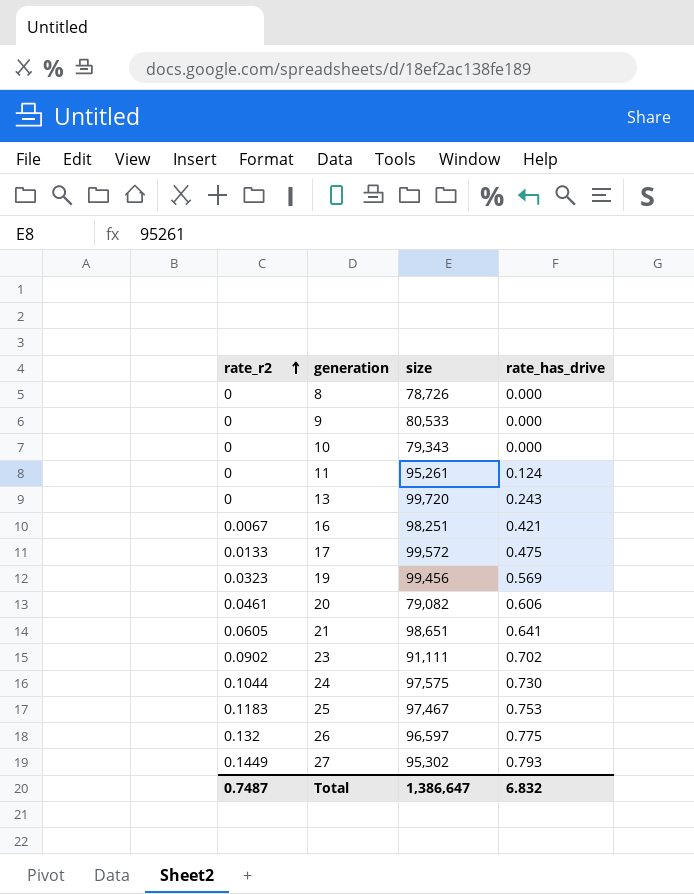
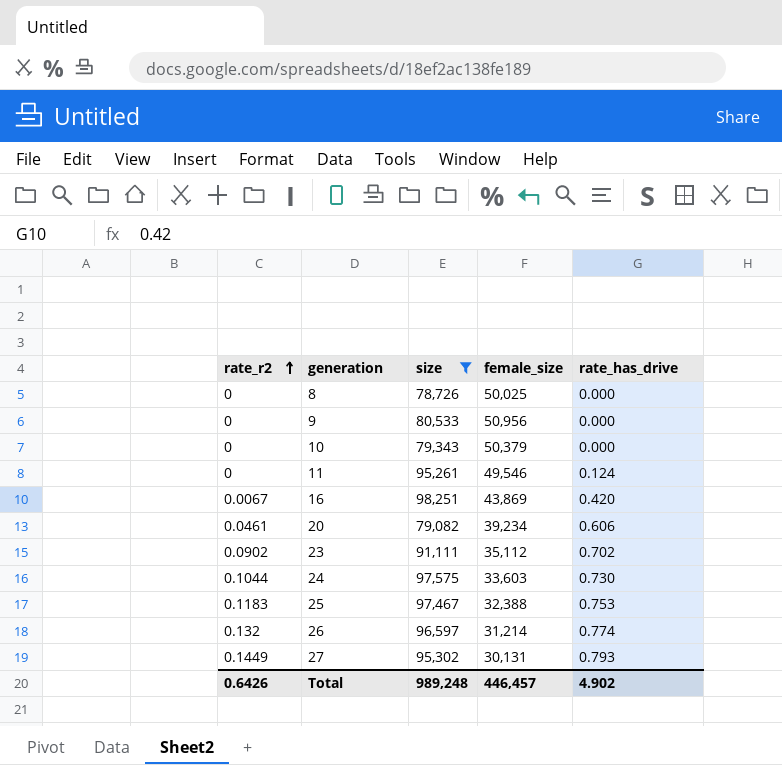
filter: none -> size <= 98,251
column female_size | position: none -> 4
16 | rate_has_drive: 0.421 -> 0.420
26 | rate_has_drive: 0.775 -> 0.774
Total | rate_r2: 0.7487 -> 0.6426
Total | size: 1,386,647 -> 989,248
Total | rate_has_drive: 6.832 -> 4.902

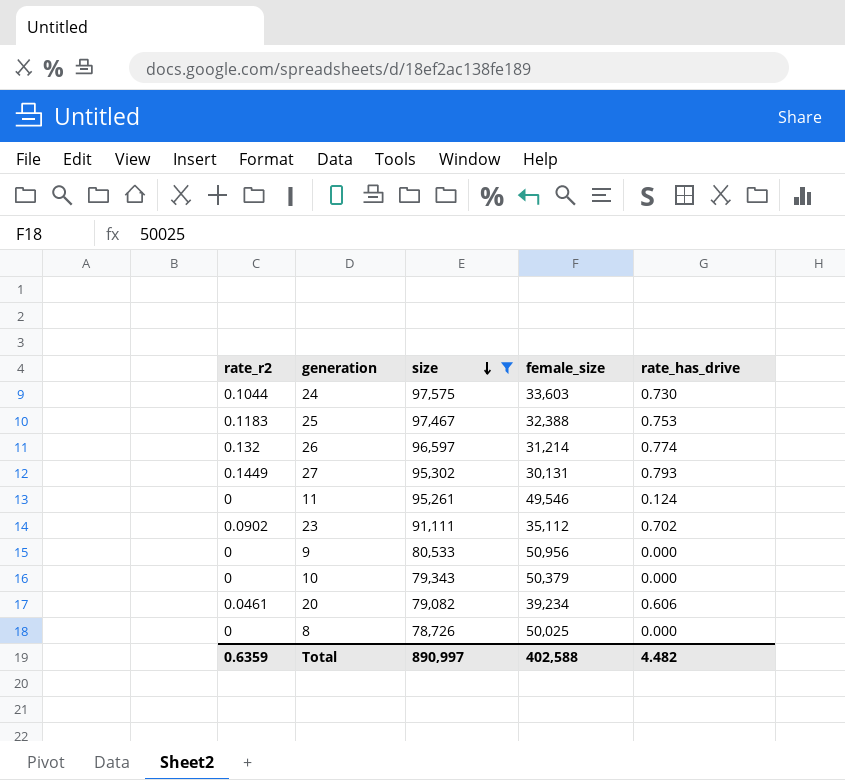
row order: rate_r2 ascending -> size descending
row 16: 0.0067 | 98,251 | 43,869 | 0.420 -> none
Total | rate_r2: 0.6426 -> 0.6359
Total | size: 989,248 -> 890,997
Total | female_size: 446,457 -> 402,588
Total | rate_has_drive: 4.902 -> 4.482

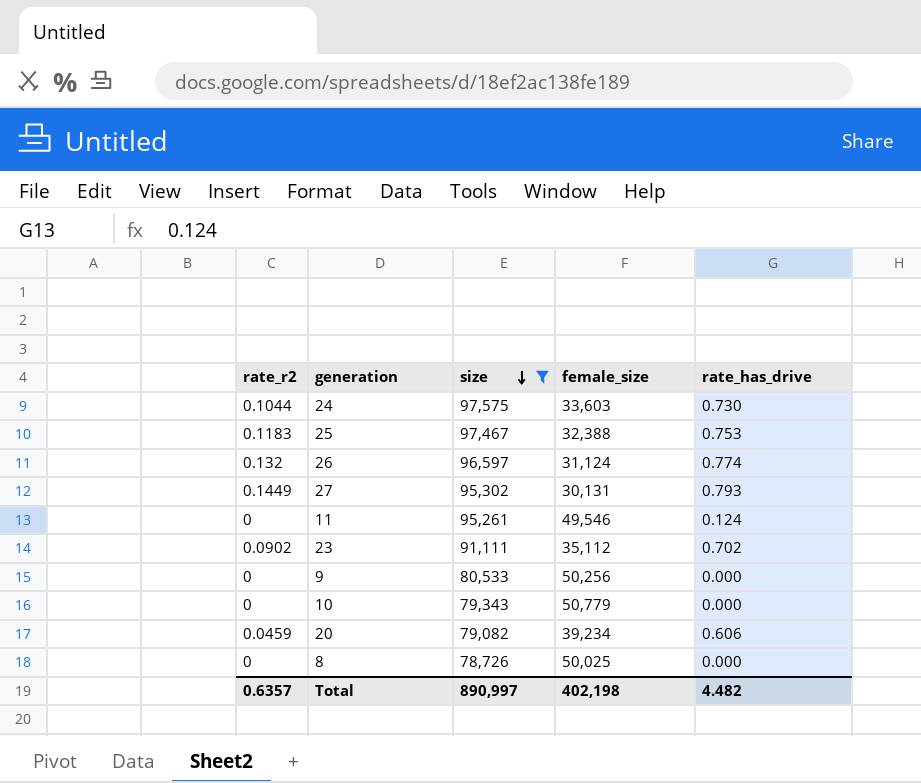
26 | female_size: 31,214 -> 31,124
9 | female_size: 50,956 -> 50,256
10 | female_size: 50,379 -> 50,779
20 | rate_r2: 0.0461 -> 0.0459
Total | rate_r2: 0.6359 -> 0.6357
Total | female_size: 402,588 -> 402,198

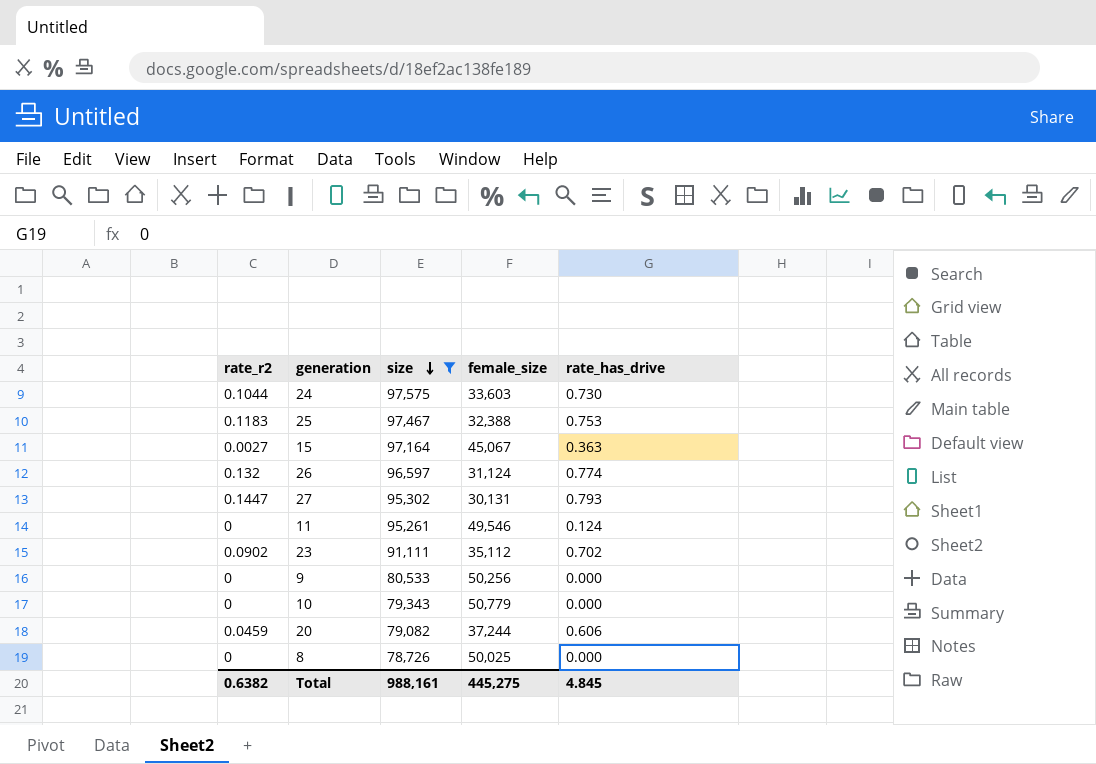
row 15: none -> 0.0027 | 97,164 | 45,067 | 0.363
27 | rate_r2: 0.1449 -> 0.1447
20 | female_size: 39,234 -> 37,244
Total | rate_r2: 0.6357 -> 0.6382
Total | size: 890,997 -> 988,161
Total | female_size: 402,198 -> 445,275
Total | rate_has_drive: 4.482 -> 4.845

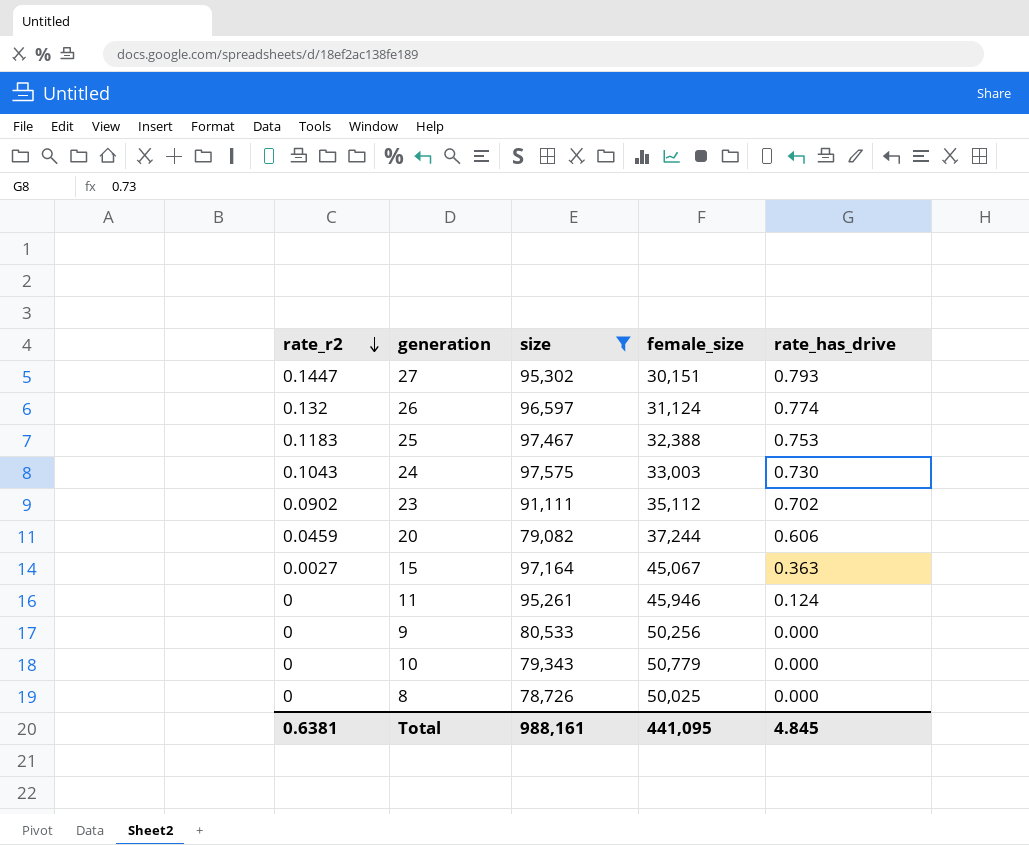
row order: size descending -> rate_r2 descending
27 | female_size: 30,131 -> 30,151
24 | rate_r2: 0.1044 -> 0.1043
24 | female_size: 33,603 -> 33,003
11 | female_size: 49,546 -> 45,946
Total | rate_r2: 0.6382 -> 0.6381
Total | female_size: 445,275 -> 441,095

